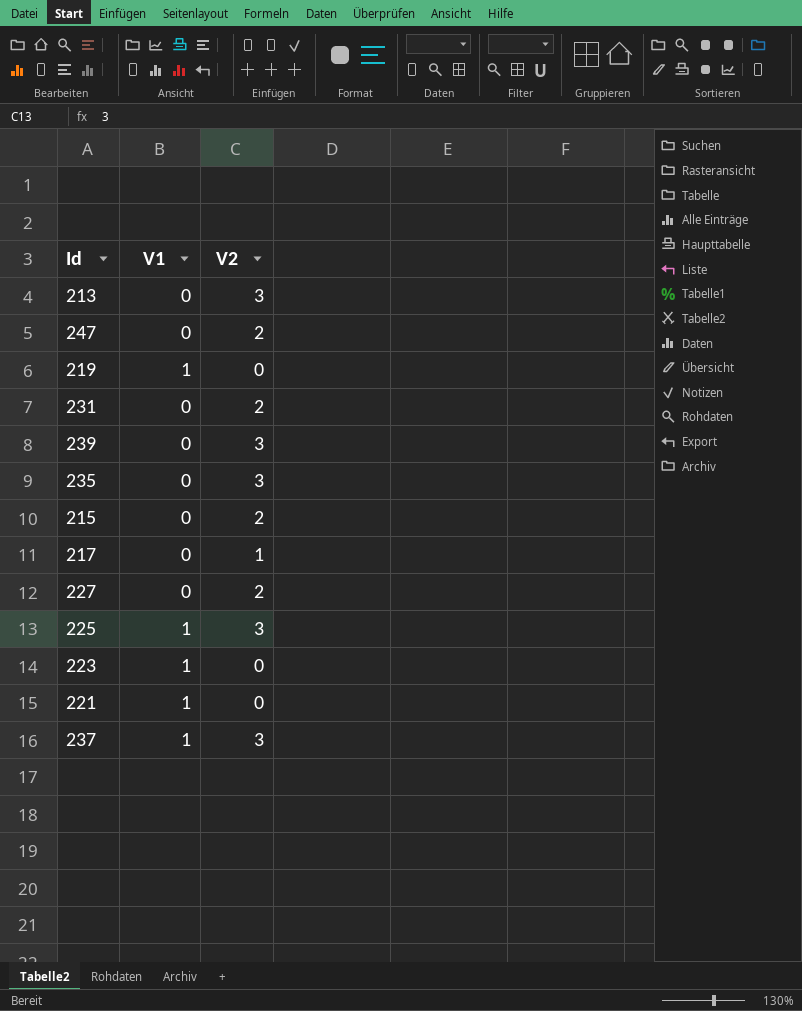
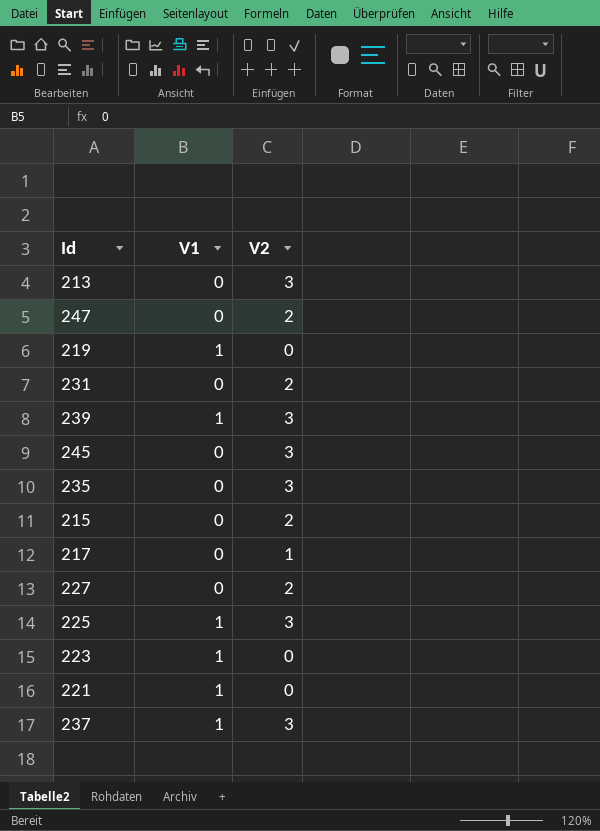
239 | V1: 0 -> 1
row 245: none -> 0 | 3

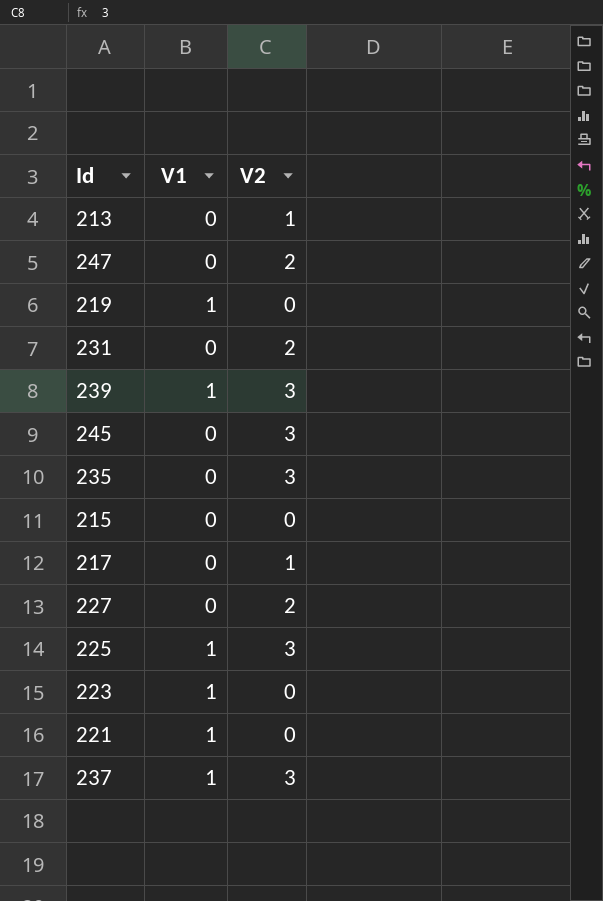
213 | V2: 3 -> 1
215 | V2: 2 -> 0

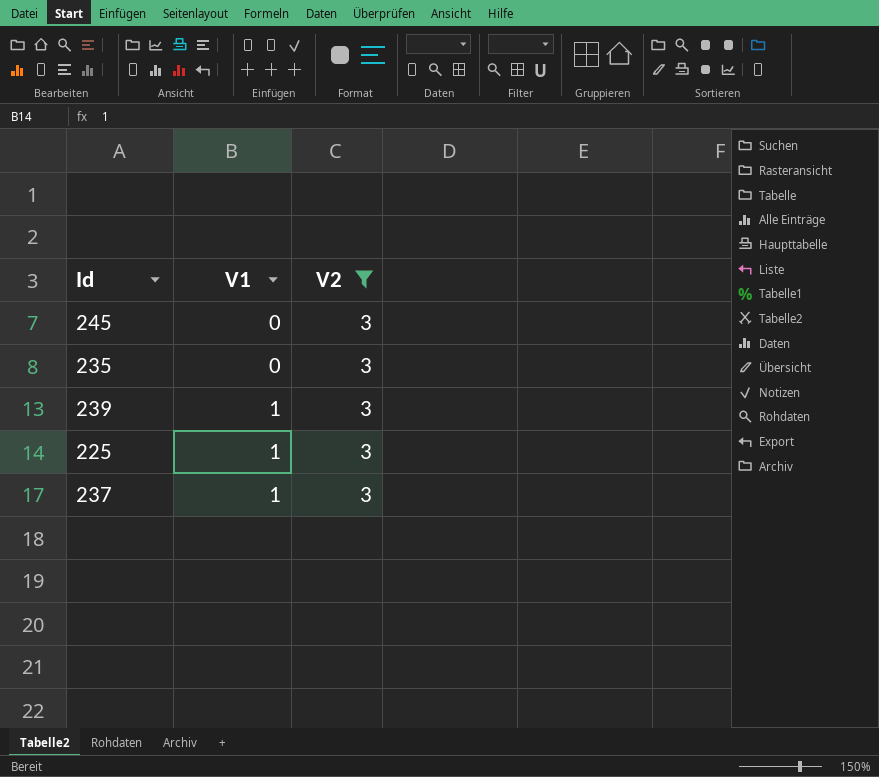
filter: none -> V2 = 3
row order: none -> V1 ascending

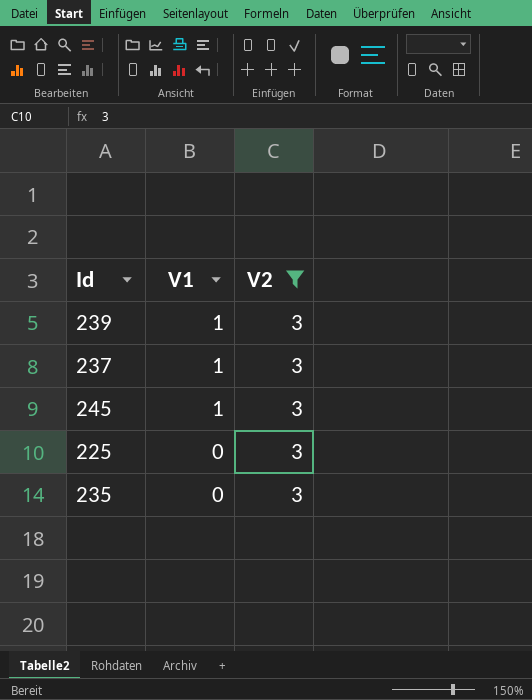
row order: V1 ascending -> V1 descending
245 | V1: 0 -> 1
225 | V1: 1 -> 0

